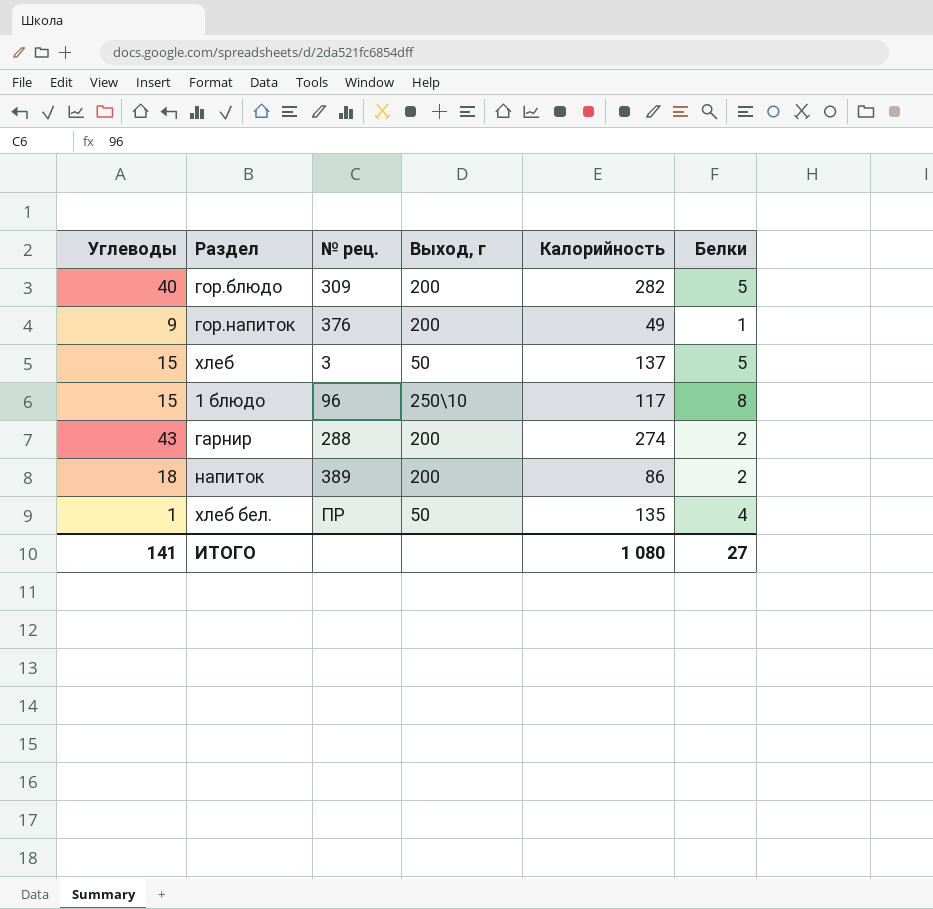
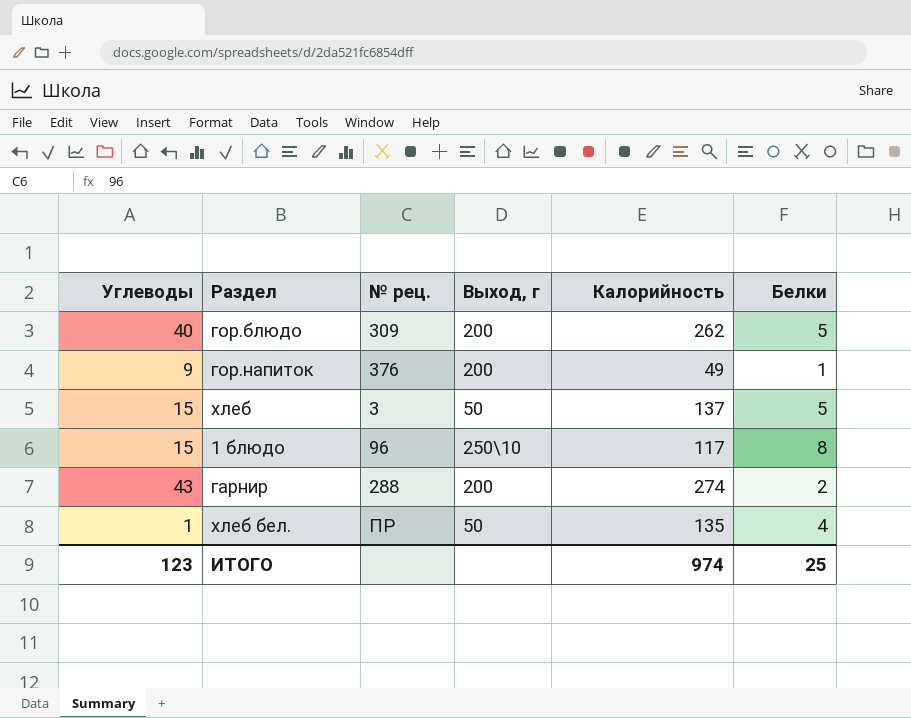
row напиток: 18 | 389 | 200 | 86 | 2 -> none
гор.блюдо | Калорийность: 282 -> 262
ИТОГО | Углеводы: 141 -> 123
ИТОГО | Калорийность: 1 080 -> 974
ИТОГО | Белки: 27 -> 25

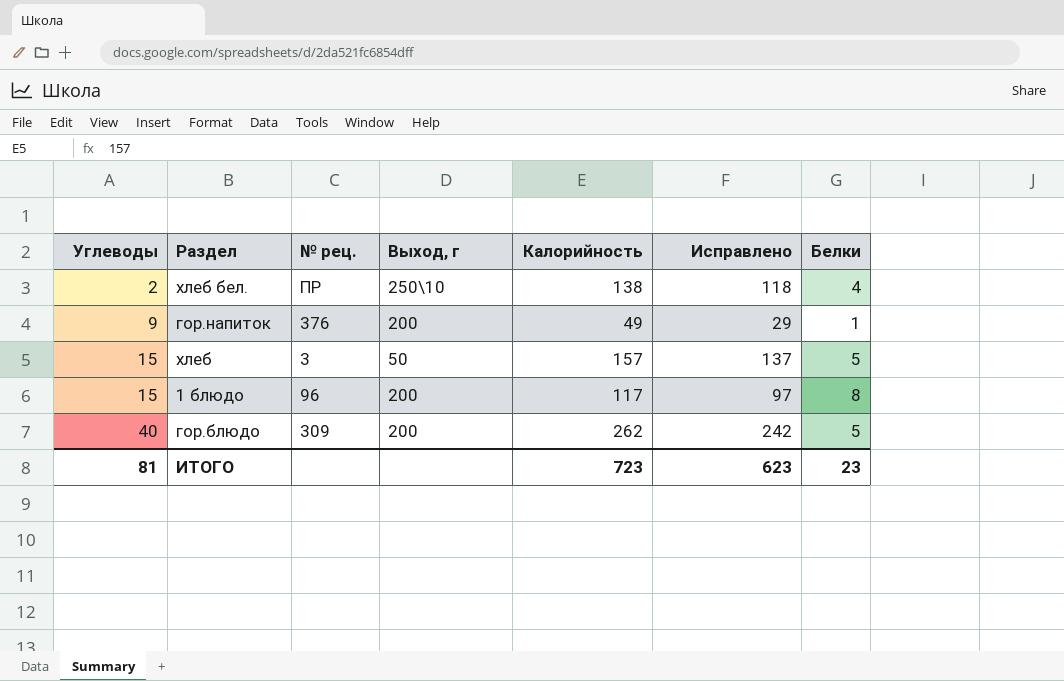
row order: none -> Углеводы ascending
column Исправлено | formula: none -> [Калорийность] - 20
row гарнир: 43 | 288 | 200 | 274 | 2 -> none
хлеб бел. | Углеводы: 1 -> 2
хлеб бел. | Выход, г: 50 -> 250\10
хлеб бел. | Калорийность: 135 -> 138
хлеб | Калорийность: 137 -> 157
1 блюдо | Выход, г: 250\10 -> 200
ИТОГО | Углеводы: 123 -> 81
ИТОГО | Калорийность: 974 -> 723
ИТОГО | Белки: 25 -> 23

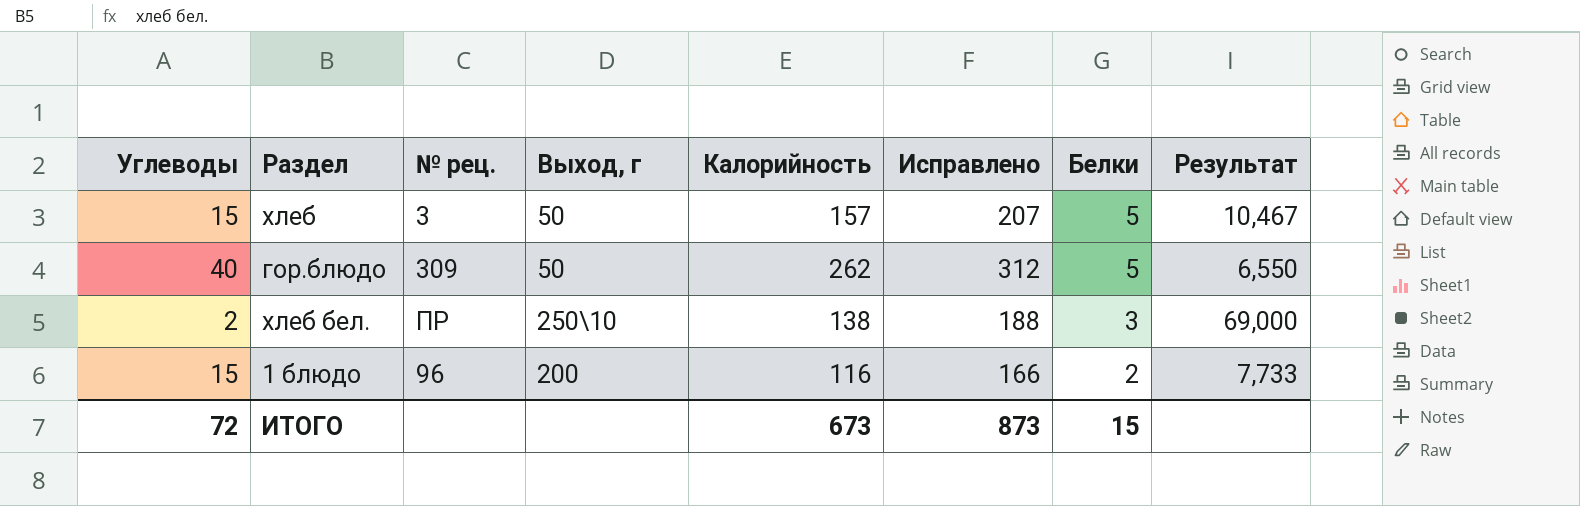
row order: Углеводы ascending -> Белки descending
column Исправлено | formula: [Калорийность] - 20 -> [Калорийность] + 50
column Результат | formula: none -> [Калорийность] / [Углеводы]
row гор.напиток: 9 | 376 | 200 | 49 | 29 | 1 -> none
гор.блюдо | Выход, г: 200 -> 50
хлеб бел. | Белки: 4 -> 3
1 блюдо | Калорийность: 117 -> 116
1 блюдо | Белки: 8 -> 2
ИТОГО | Углеводы: 81 -> 72
ИТОГО | Калорийность: 723 -> 673
ИТОГО | Исправлено: 623 -> 873
ИТОГО | Белки: 23 -> 15

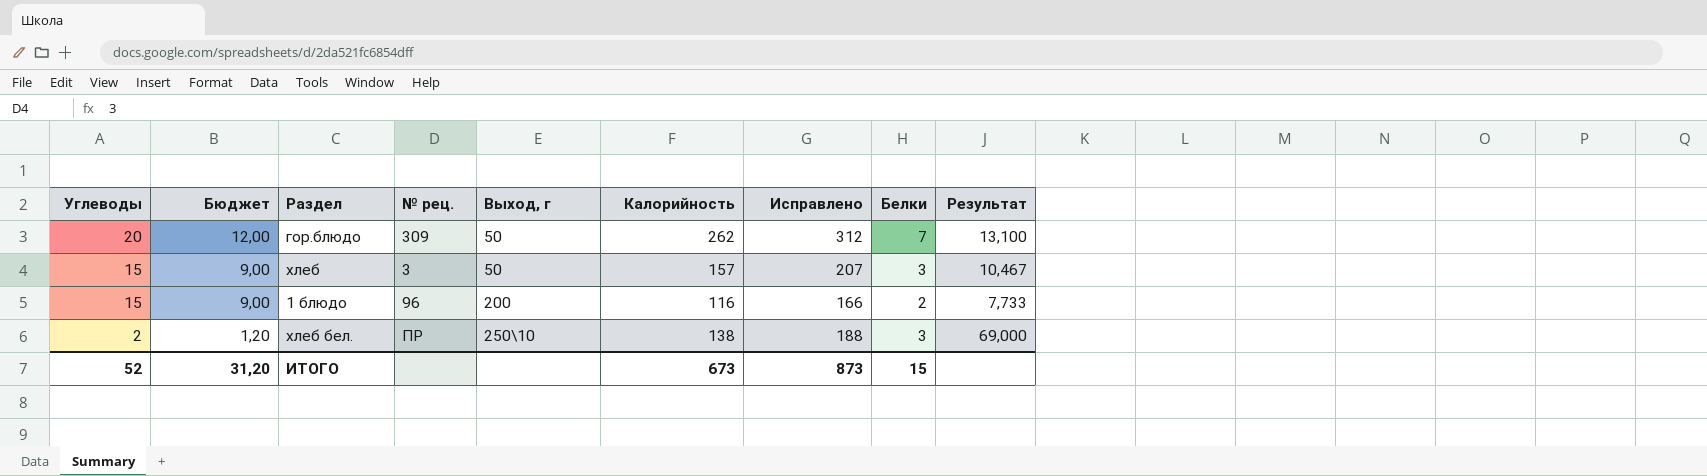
row order: Белки descending -> Углеводы descending
column Бюджет | formula: none -> [Углеводы] * 0,6
гор.блюдо | Углеводы: 40 -> 20
гор.блюдо | Белки: 5 -> 7
гор.блюдо | Результат: 6,550 -> 13,100
хлеб | Белки: 5 -> 3
ИТОГО | Углеводы: 72 -> 52

